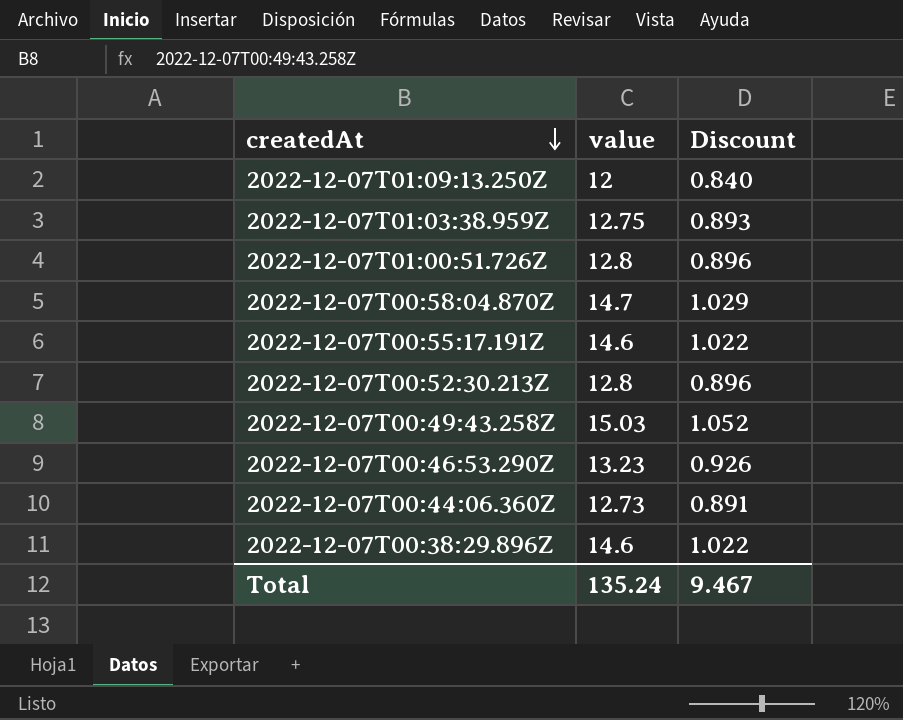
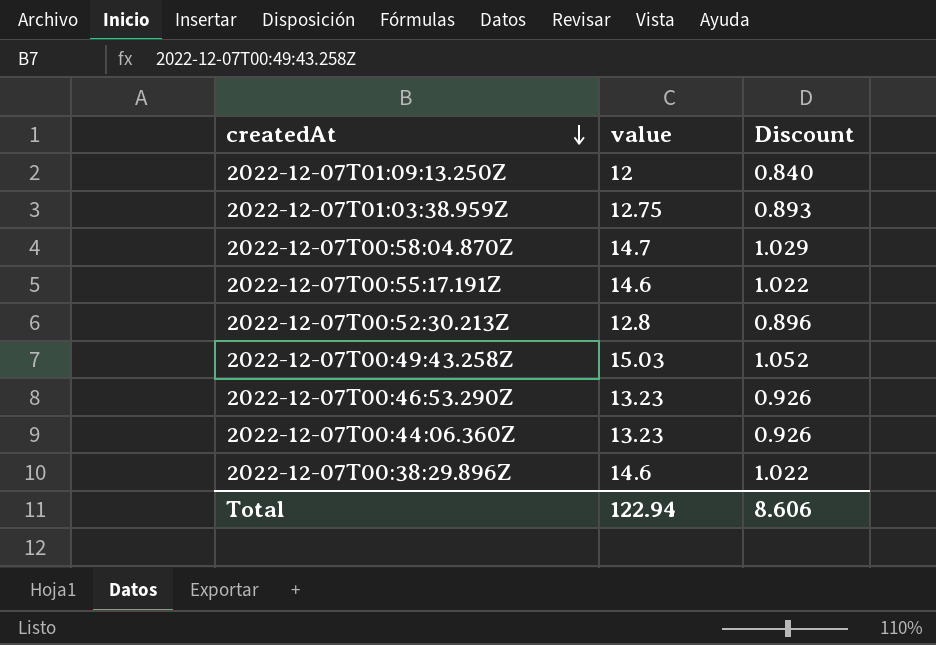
row 2022-12-07T01:00:51.726Z: 12.8 | 0.896 -> none
2022-12-07T00:44:06.360Z | value: 12.73 -> 13.23
2022-12-07T00:44:06.360Z | Discount: 0.891 -> 0.926
Total | value: 135.24 -> 122.94
Total | Discount: 9.467 -> 8.606

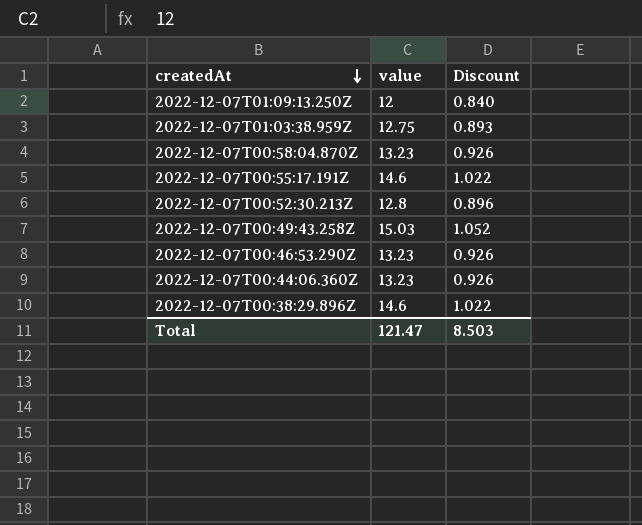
2022-12-07T00:58:04.870Z | value: 14.7 -> 13.23
2022-12-07T00:58:04.870Z | Discount: 1.029 -> 0.926
Total | value: 122.94 -> 121.47
Total | Discount: 8.606 -> 8.503

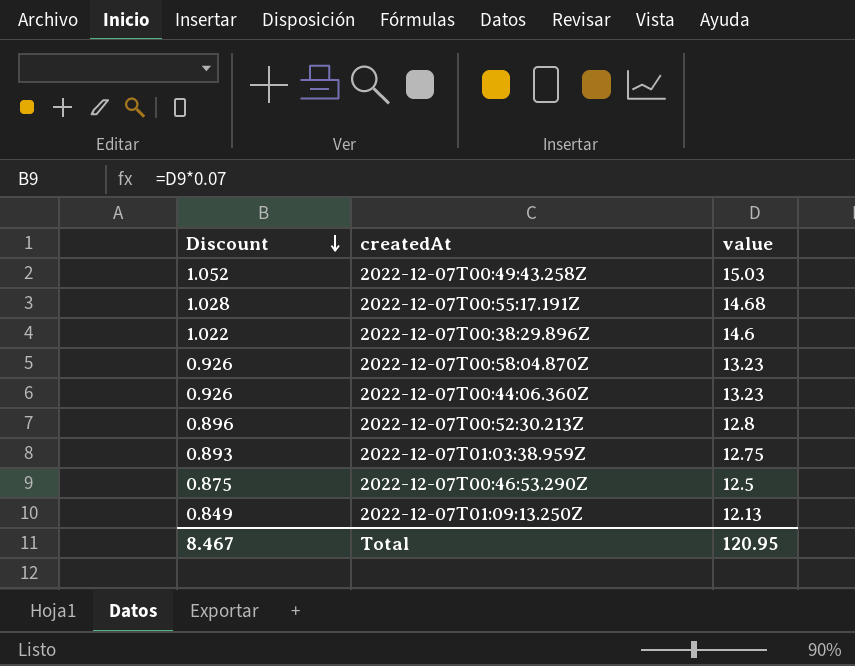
row order: createdAt descending -> Discount descending
column Discount | position: 3 -> 1
2022-12-07T00:55:17.191Z | Discount: 1.022 -> 1.028
2022-12-07T00:55:17.191Z | value: 14.6 -> 14.68
2022-12-07T00:46:53.290Z | Discount: 0.926 -> 0.875
2022-12-07T00:46:53.290Z | value: 13.23 -> 12.5
2022-12-07T01:09:13.250Z | Discount: 0.840 -> 0.849
2022-12-07T01:09:13.250Z | value: 12 -> 12.13
Total | Discount: 8.503 -> 8.467
Total | value: 121.47 -> 120.95

